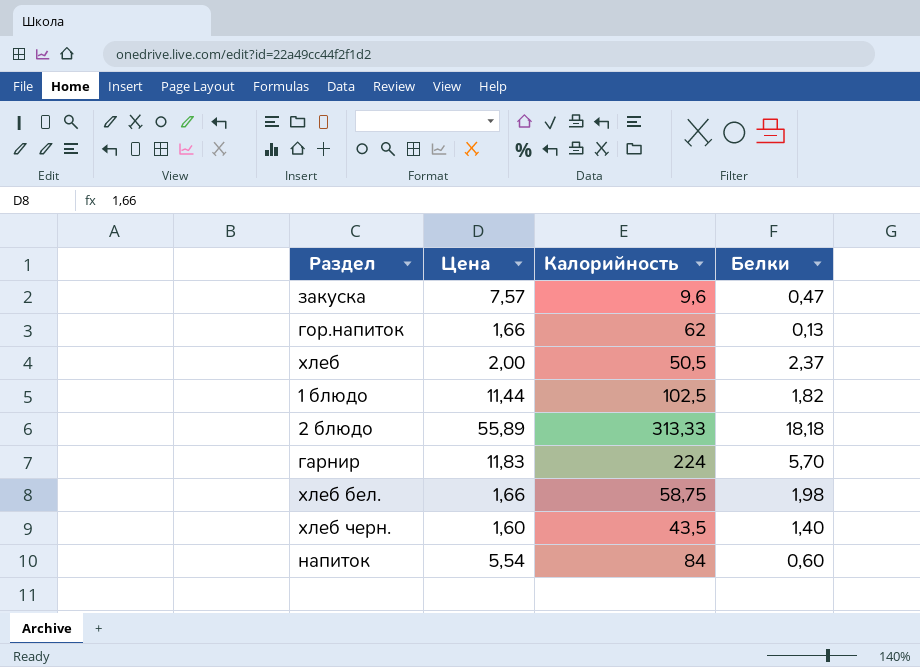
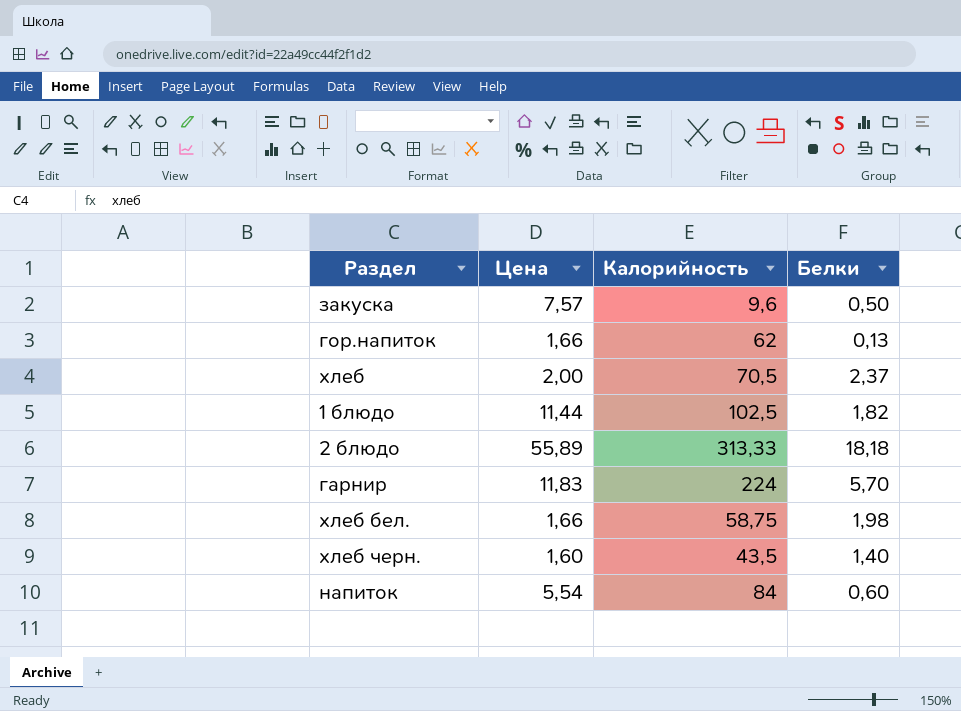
закуска | Белки: 0,47 -> 0,50
хлеб | Калорийность: 50,5 -> 70,5

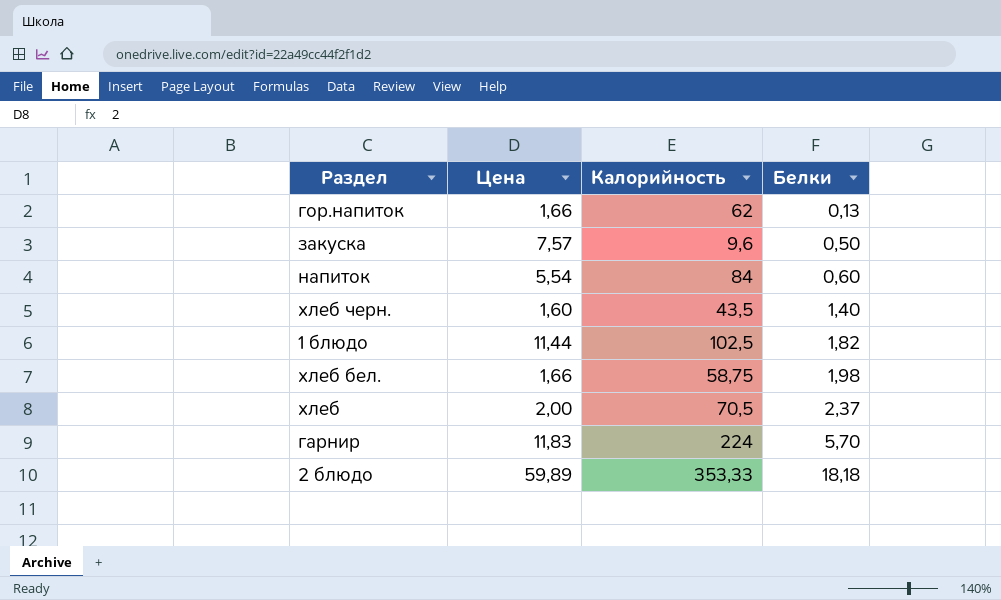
row order: none -> Белки ascending
2 блюдо | Цена: 55,89 -> 59,89
2 блюдо | Калорийность: 313,33 -> 353,33

